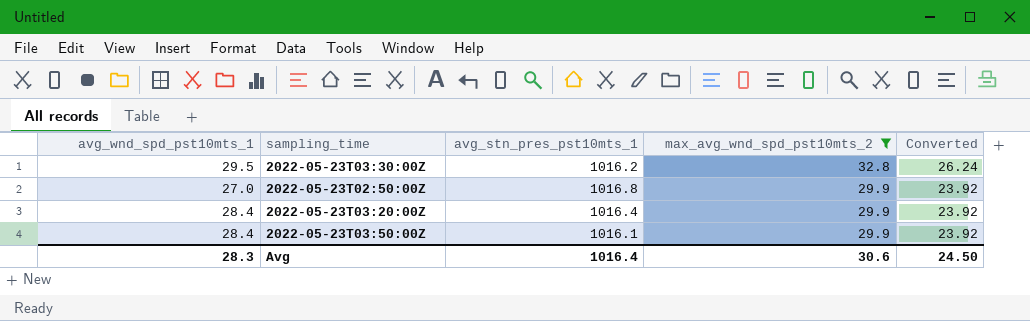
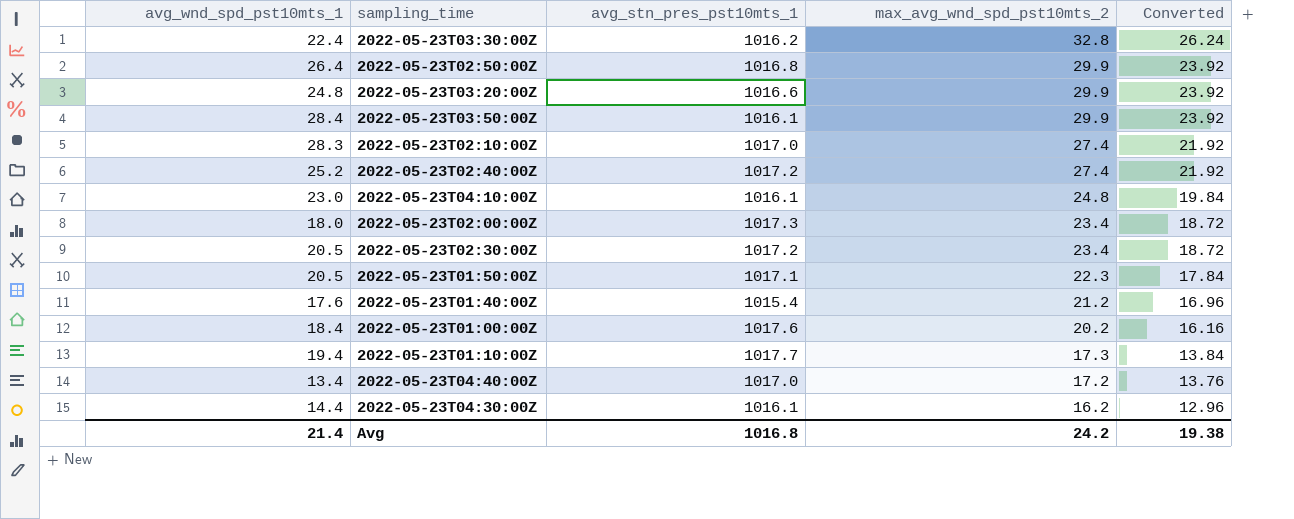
filter: max_avg_wnd_spd_pst10mts_2 >= 29.9 -> none
2022-05-23T03:30:00Z | avg_wnd_spd_pst10mts_1: 29.5 -> 22.4
2022-05-23T02:50:00Z | avg_wnd_spd_pst10mts_1: 27.0 -> 26.4
2022-05-23T03:20:00Z | avg_wnd_spd_pst10mts_1: 28.4 -> 24.8
2022-05-23T03:20:00Z | avg_stn_pres_pst10mts_1: 1016.4 -> 1016.6
Avg | avg_wnd_spd_pst10mts_1: 28.3 -> 21.4
Avg | avg_stn_pres_pst10mts_1: 1016.4 -> 1016.8
Avg | max_avg_wnd_spd_pst10mts_2: 30.6 -> 24.2
Avg | Converted: 24.50 -> 19.38

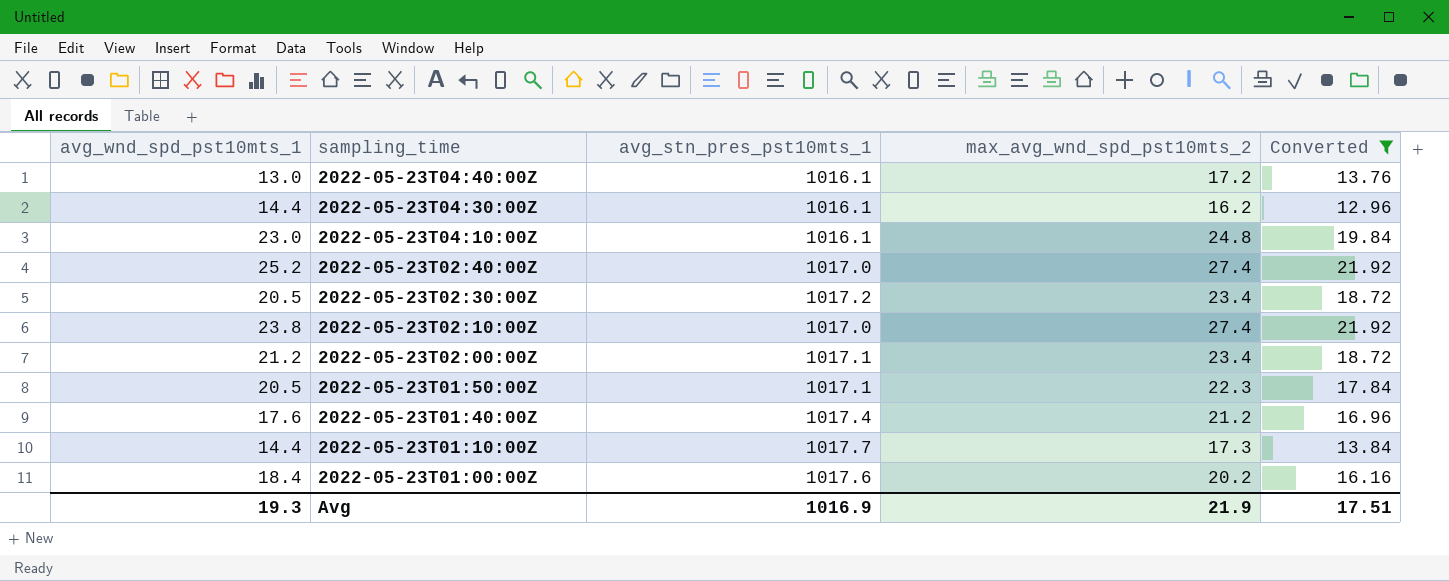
filter: none -> Converted <= 21.92
row order: max_avg_wnd_spd_pst10mts_2 descending -> sampling_time descending
2022-05-23T04:40:00Z | avg_wnd_spd_pst10mts_1: 13.4 -> 13.0
2022-05-23T04:40:00Z | avg_stn_pres_pst10mts_1: 1017.0 -> 1016.1
2022-05-23T02:40:00Z | avg_stn_pres_pst10mts_1: 1017.2 -> 1017.0
2022-05-23T02:10:00Z | avg_wnd_spd_pst10mts_1: 28.3 -> 23.8
2022-05-23T02:00:00Z | avg_wnd_spd_pst10mts_1: 18.0 -> 21.2
2022-05-23T02:00:00Z | avg_stn_pres_pst10mts_1: 1017.3 -> 1017.1
2022-05-23T01:40:00Z | avg_stn_pres_pst10mts_1: 1015.4 -> 1017.4
2022-05-23T01:10:00Z | avg_wnd_spd_pst10mts_1: 19.4 -> 14.4
Avg | avg_wnd_spd_pst10mts_1: 21.4 -> 19.3
Avg | avg_stn_pres_pst10mts_1: 1016.8 -> 1016.9
Avg | max_avg_wnd_spd_pst10mts_2: 24.2 -> 21.9
Avg | Converted: 19.38 -> 17.51

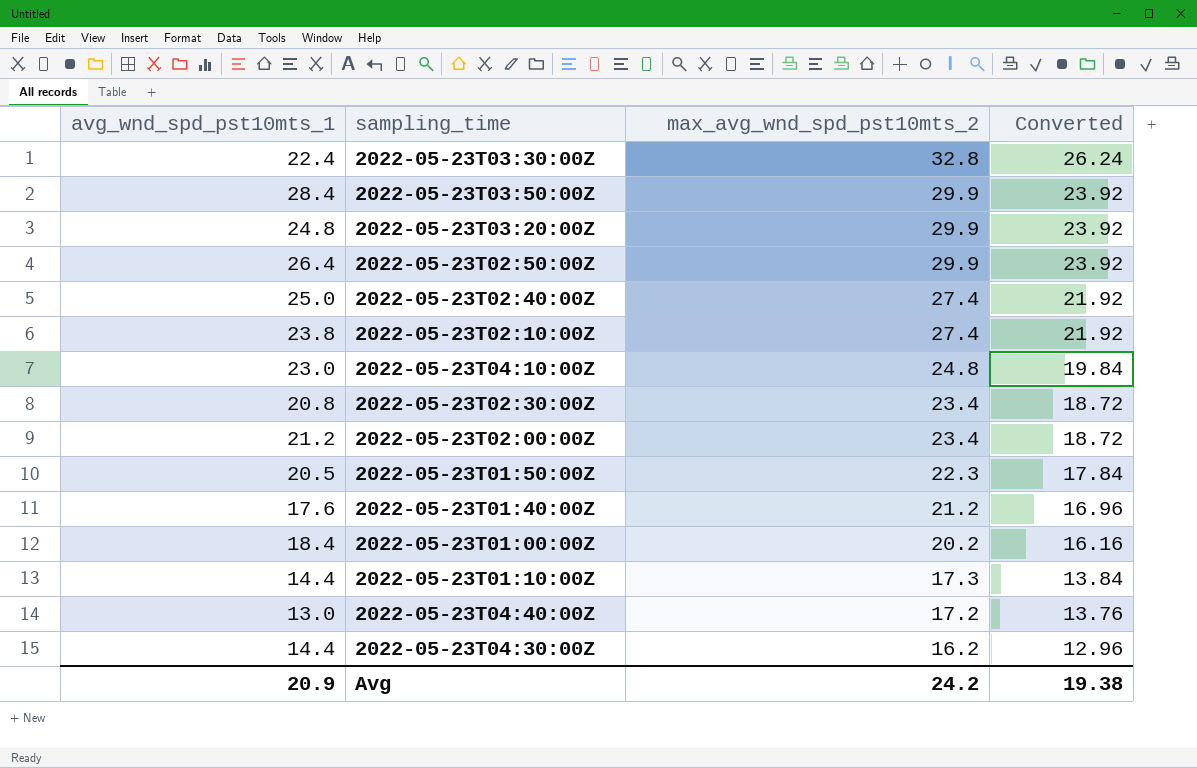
filter: Converted <= 21.92 -> none
row order: sampling_time descending -> max_avg_wnd_spd_pst10mts_2 descending
column avg_stn_pres_pst10mts_1 | position: 3 -> none
2022-05-23T02:40:00Z | avg_wnd_spd_pst10mts_1: 25.2 -> 25.0
2022-05-23T02:30:00Z | avg_wnd_spd_pst10mts_1: 20.5 -> 20.8
Avg | avg_wnd_spd_pst10mts_1: 19.3 -> 20.9
Avg | max_avg_wnd_spd_pst10mts_2: 21.9 -> 24.2
Avg | Converted: 17.51 -> 19.38

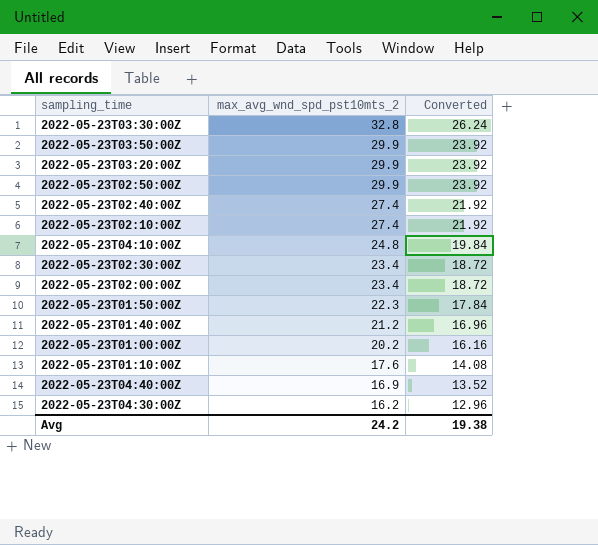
column avg_wnd_spd_pst10mts_1 | position: 1 -> none
2022-05-23T01:10:00Z | max_avg_wnd_spd_pst10mts_2: 17.3 -> 17.6
2022-05-23T01:10:00Z | Converted: 13.84 -> 14.08
2022-05-23T04:40:00Z | max_avg_wnd_spd_pst10mts_2: 17.2 -> 16.9
2022-05-23T04:40:00Z | Converted: 13.76 -> 13.52

